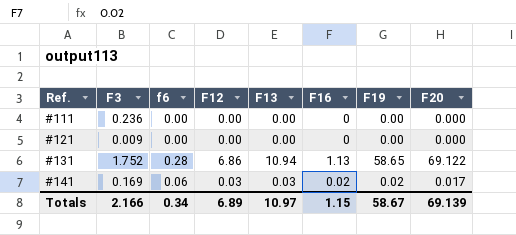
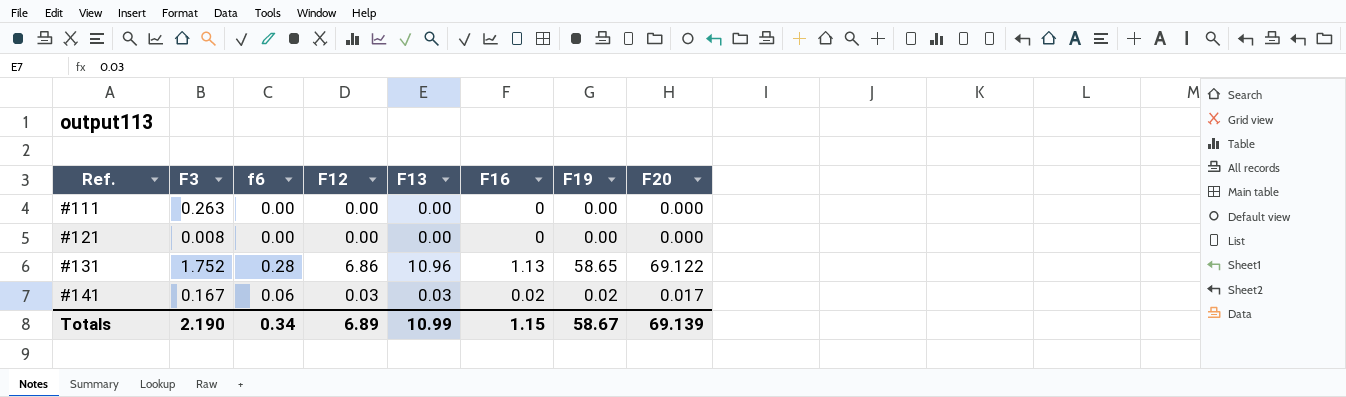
#111 | F3: 0.236 -> 0.263
#121 | F3: 0.009 -> 0.008
#131 | F13: 10.94 -> 10.96
#141 | F3: 0.169 -> 0.167
Totals | F3: 2.166 -> 2.190
Totals | F13: 10.97 -> 10.99

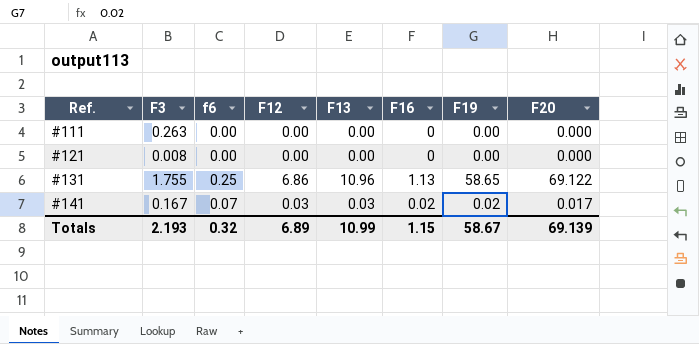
#131 | F3: 1.752 -> 1.755
#131 | f6: 0.28 -> 0.25
#141 | f6: 0.06 -> 0.07
Totals | F3: 2.190 -> 2.193
Totals | f6: 0.34 -> 0.32

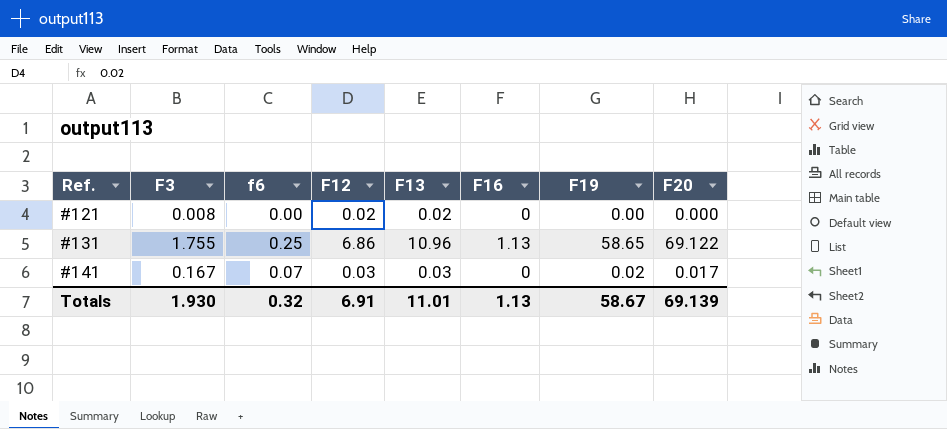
row #111: 0.263 | 0.00 | 0.00 | 0.00 | 0 | 0.00 | 0.000 -> none
#121 | F12: 0.00 -> 0.02
#121 | F13: 0.00 -> 0.02
#141 | F16: 0.02 -> 0
Totals | F3: 2.193 -> 1.930
Totals | F12: 6.89 -> 6.91
Totals | F13: 10.99 -> 11.01
Totals | F16: 1.15 -> 1.13

